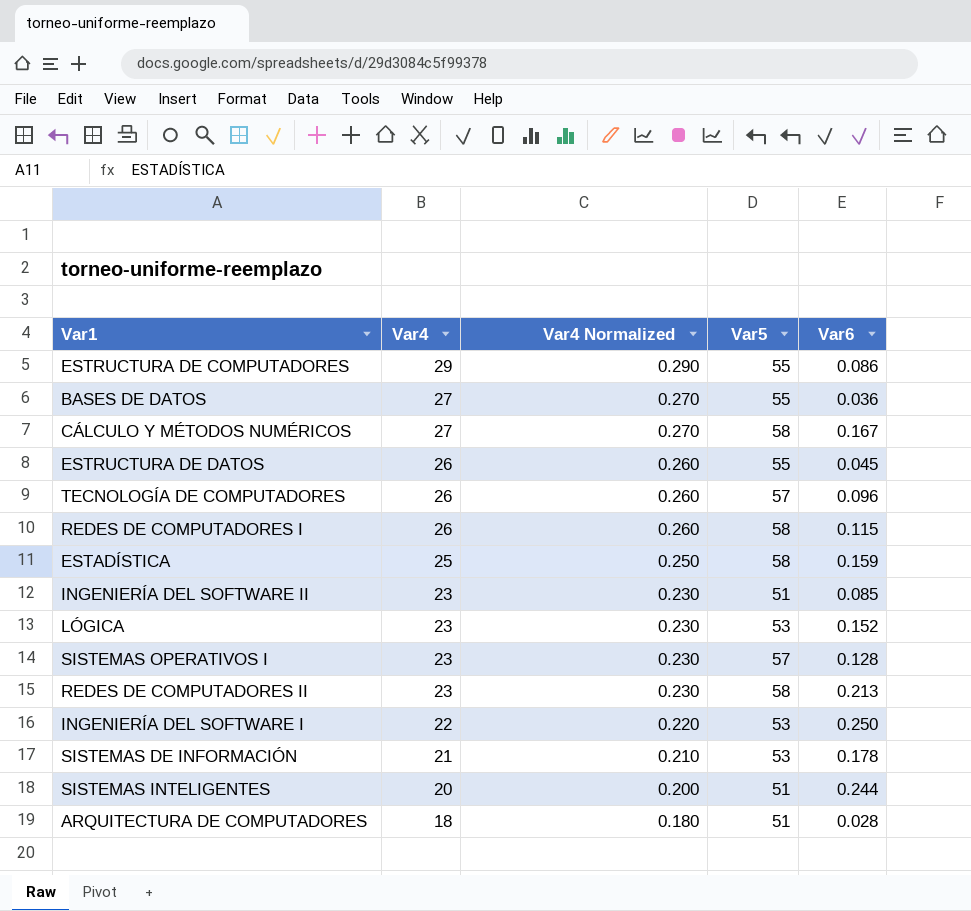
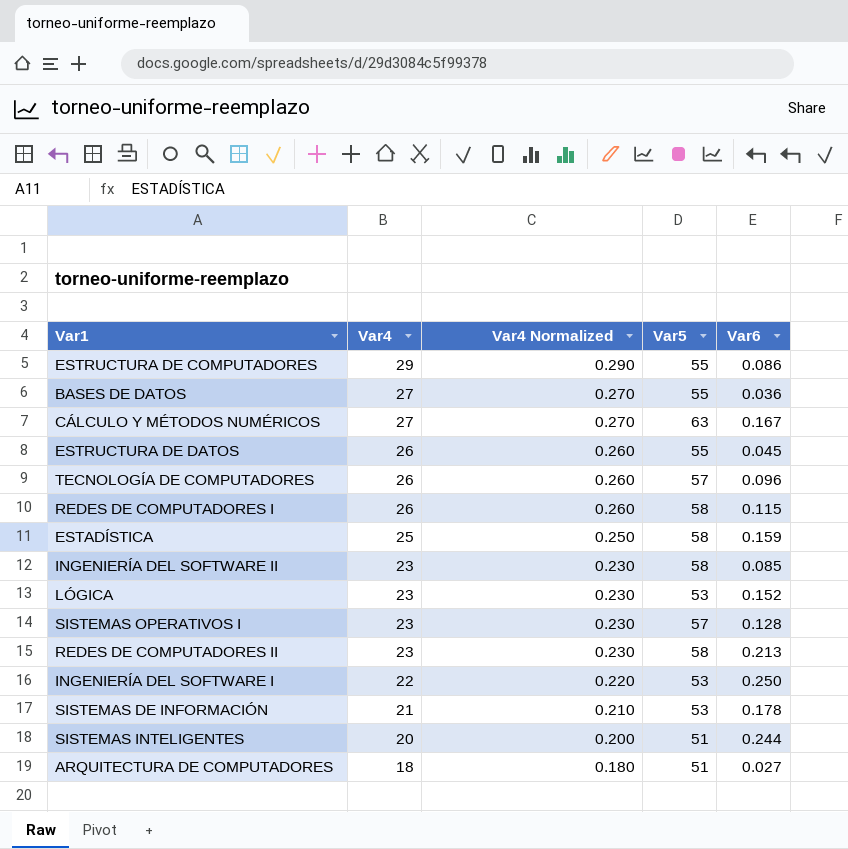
CÁLCULO Y MÉTODOS NUMÉRICOS | Var5: 58 -> 63
INGENIERÍA DEL SOFTWARE II | Var5: 51 -> 58
ARQUITECTURA DE COMPUTADORES | Var6: 0.028 -> 0.027

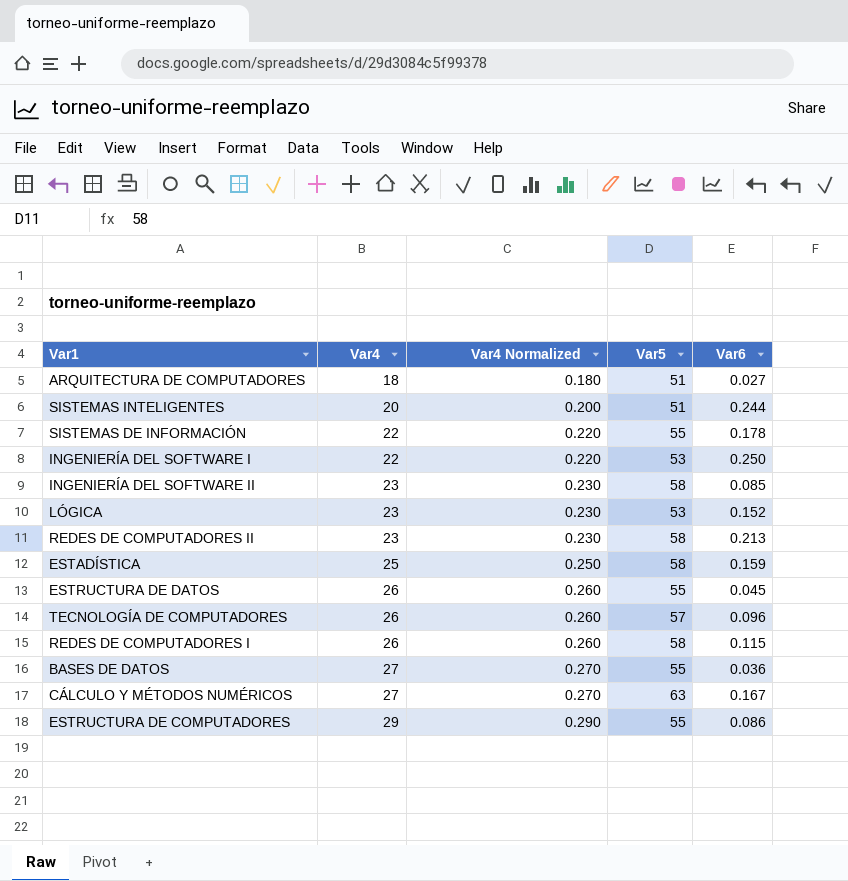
row order: Var4 descending -> Var4 ascending
row SISTEMAS OPERATIVOS I: 23 | 0.230 | 57 | 0.128 -> none
SISTEMAS DE INFORMACIÓN | Var4: 21 -> 22
SISTEMAS DE INFORMACIÓN | Var4 Normalized: 0.210 -> 0.220
SISTEMAS DE INFORMACIÓN | Var5: 53 -> 55

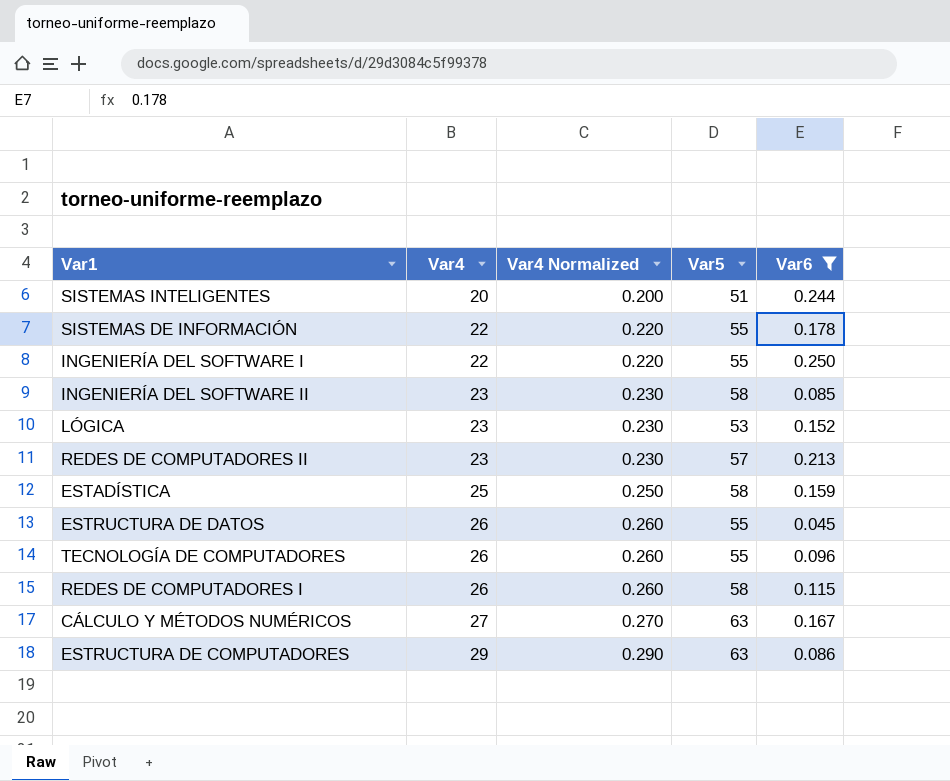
filter: none -> Var6 >= 0.045
INGENIERÍA DEL SOFTWARE I | Var5: 53 -> 55
REDES DE COMPUTADORES II | Var5: 58 -> 57
TECNOLOGÍA DE COMPUTADORES | Var5: 57 -> 55
ESTRUCTURA DE COMPUTADORES | Var5: 55 -> 63

